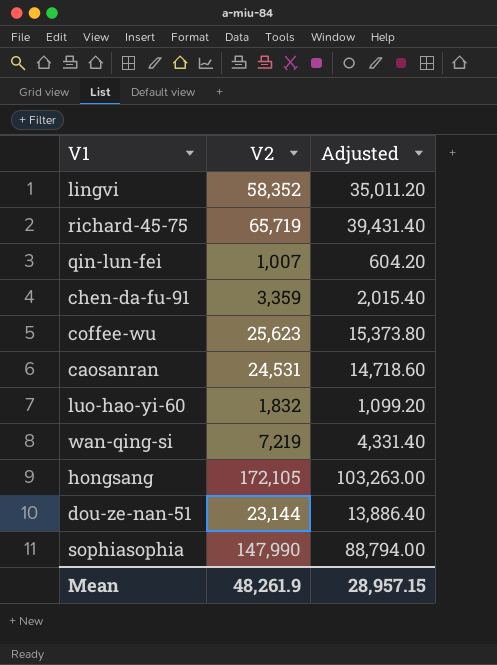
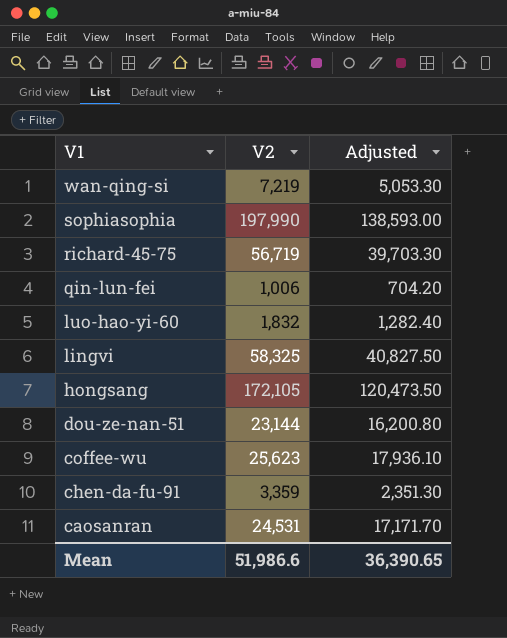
row order: none -> V1 descending
column Adjusted | formula: [V2] * 0.6 -> [V2] * 0.7
sophiasophia | V2: 147,990 -> 197,990
richard-45-75 | V2: 65,719 -> 56,719
qin-lun-fei | V2: 1,007 -> 1,006
lingvi | V2: 58,352 -> 58,325
Mean | V2: 48,261.9 -> 51,986.6
Mean | Adjusted: 28,957.15 -> 36,390.65

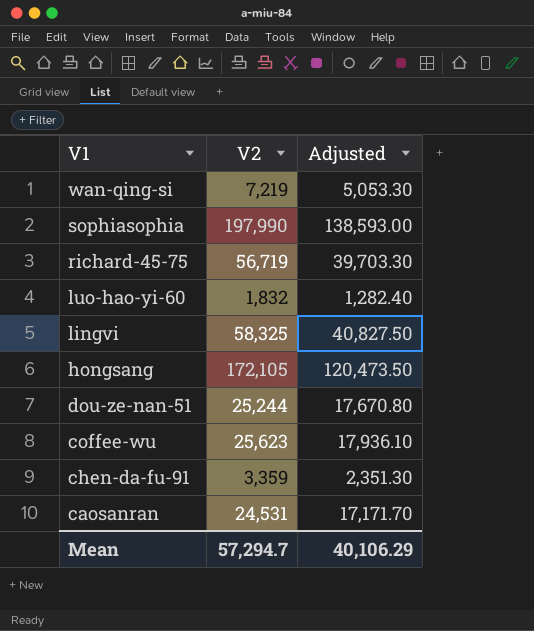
row qin-lun-fei: 1,006 | 704.20 -> none
dou-ze-nan-51 | V2: 23,144 -> 25,244
dou-ze-nan-51 | Adjusted: 16,200.80 -> 17,670.80
Mean | V2: 51,986.6 -> 57,294.7
Mean | Adjusted: 36,390.65 -> 40,106.29

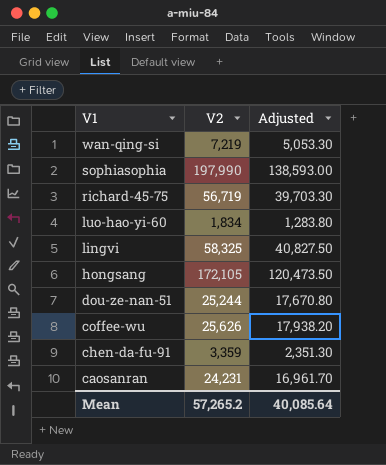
luo-hao-yi-60 | V2: 1,832 -> 1,834
luo-hao-yi-60 | Adjusted: 1,282.40 -> 1,283.80
coffee-wu | V2: 25,623 -> 25,626
coffee-wu | Adjusted: 17,936.10 -> 17,938.20
caosanran | V2: 24,531 -> 24,231
caosanran | Adjusted: 17,171.70 -> 16,961.70
Mean | V2: 57,294.7 -> 57,265.2
Mean | Adjusted: 40,106.29 -> 40,085.64

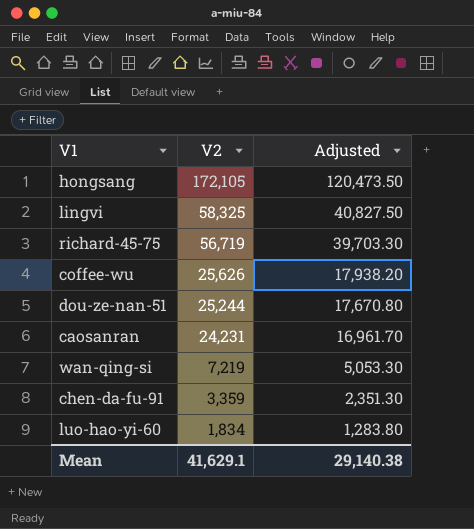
row order: V1 descending -> V2 descending
row sophiasophia: 197,990 | 138,593.00 -> none
Mean | V2: 57,265.2 -> 41,629.1
Mean | Adjusted: 40,085.64 -> 29,140.38

